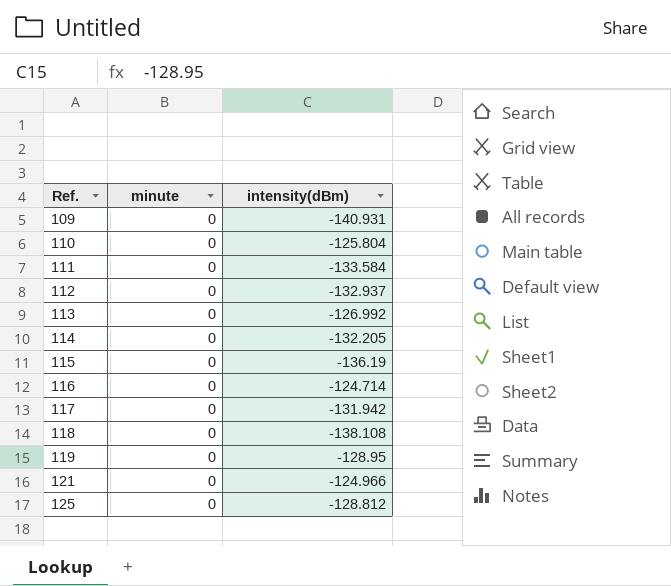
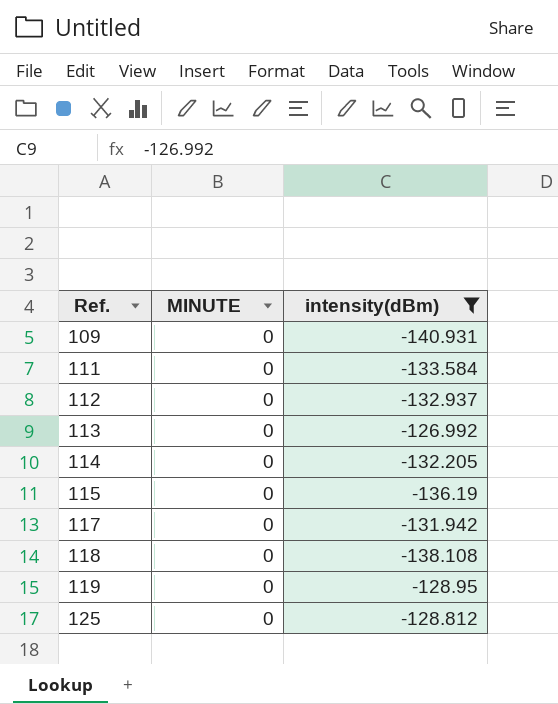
filter: none -> intensity(dBm) <= -126.992
column name: minute -> MINUTE

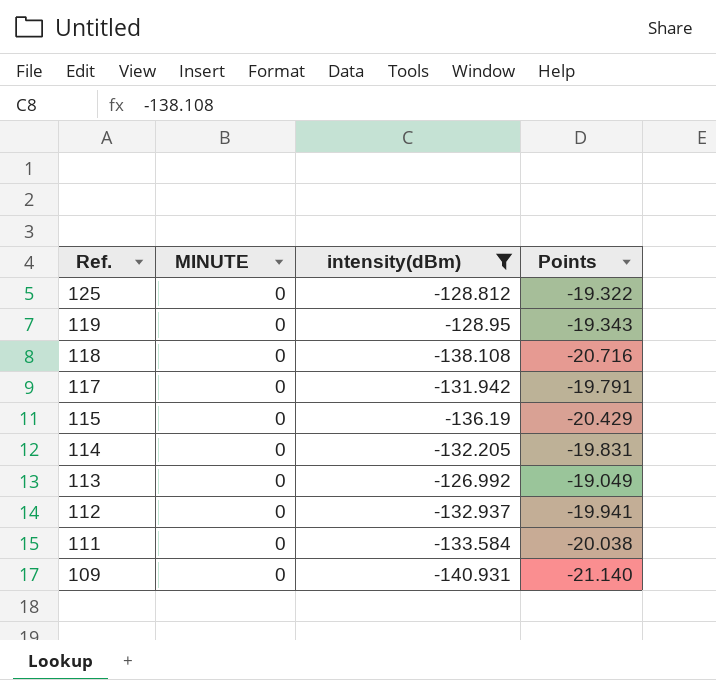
row order: Ref. ascending -> Ref. descending
column Points | formula: none -> [intensity(dBm)] * 0.15

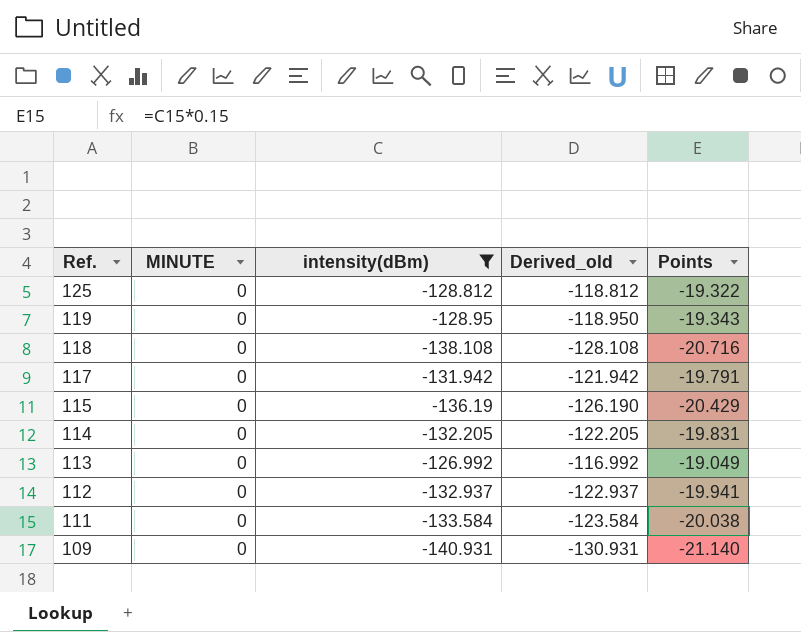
column Derived_old | formula: none -> [intensity(dBm)] + 10

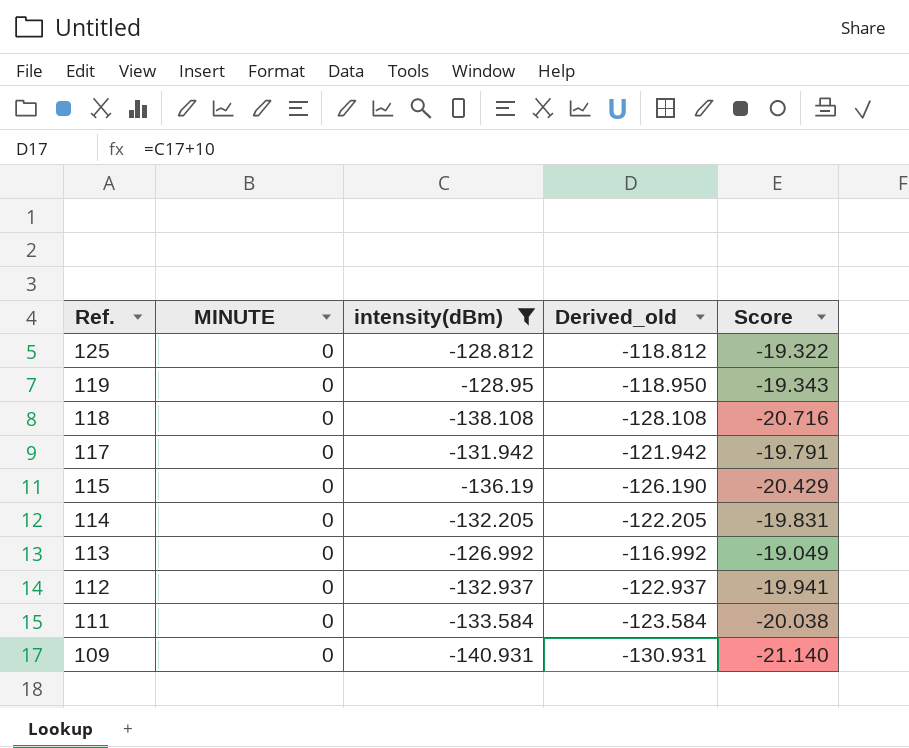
column name: Points -> Score

